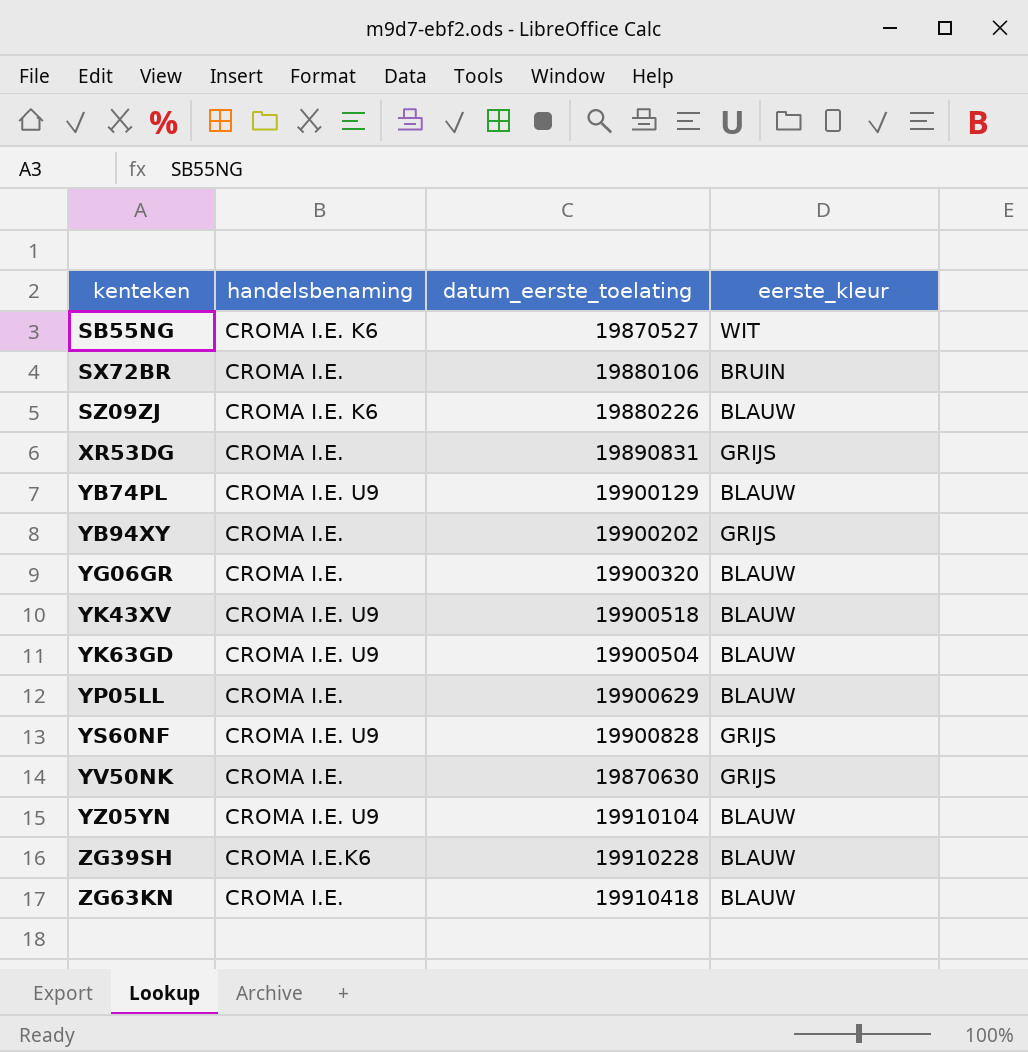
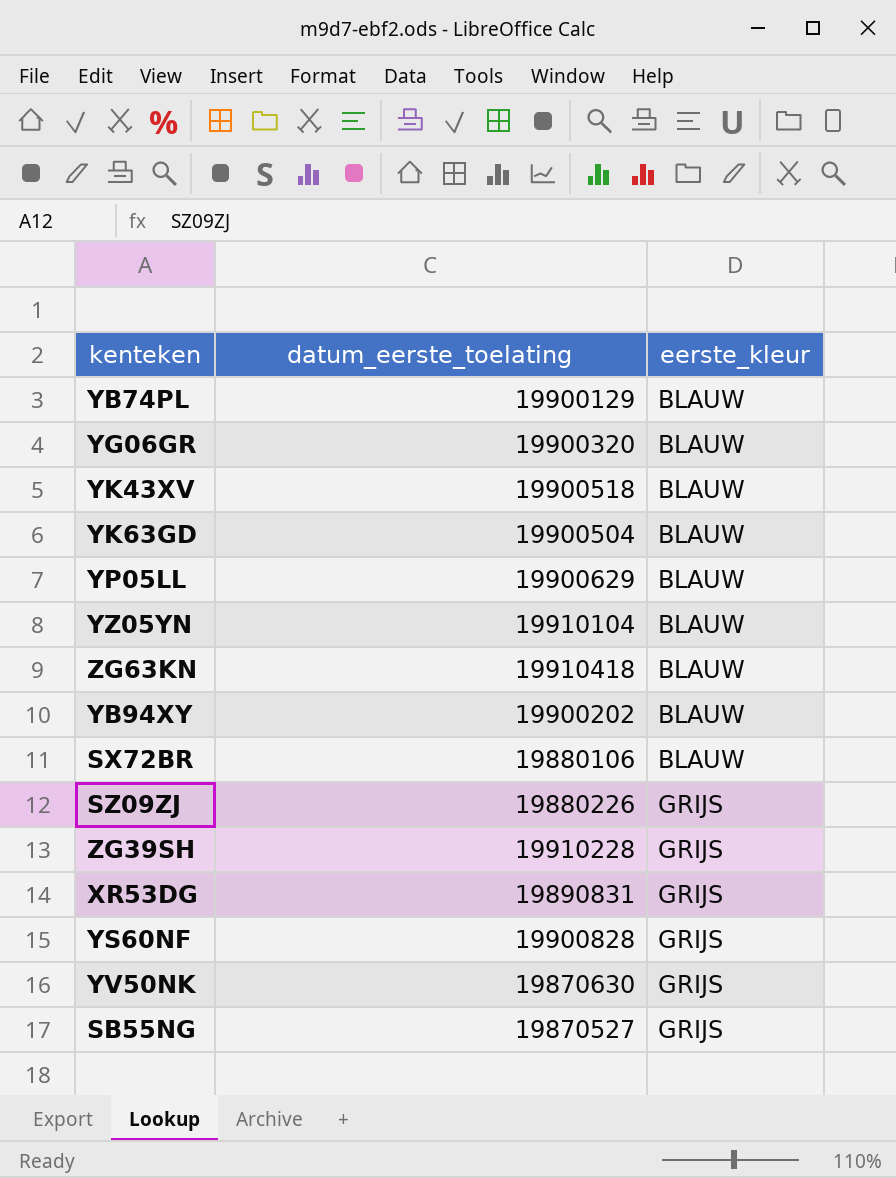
row order: kenteken ascending -> eerste_kleur ascending
column handelsbenaming | position: 2 -> none
YB94XY | eerste_kleur: GRIJS -> BLAUW
SX72BR | eerste_kleur: BRUIN -> BLAUW
SZ09ZJ | eerste_kleur: BLAUW -> GRIJS
ZG39SH | eerste_kleur: BLAUW -> GRIJS
SB55NG | eerste_kleur: WIT -> GRIJS

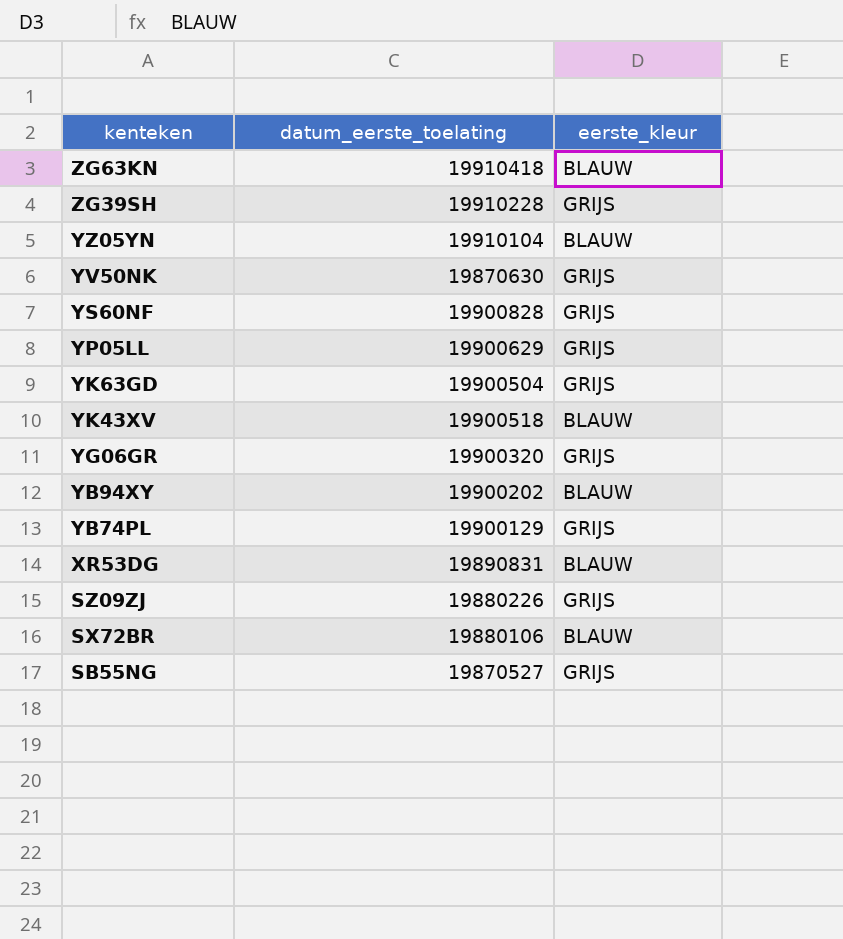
row order: eerste_kleur ascending -> kenteken descending
YP05LL | eerste_kleur: BLAUW -> GRIJS
YK63GD | eerste_kleur: BLAUW -> GRIJS
YG06GR | eerste_kleur: BLAUW -> GRIJS
YB74PL | eerste_kleur: BLAUW -> GRIJS
XR53DG | eerste_kleur: GRIJS -> BLAUW

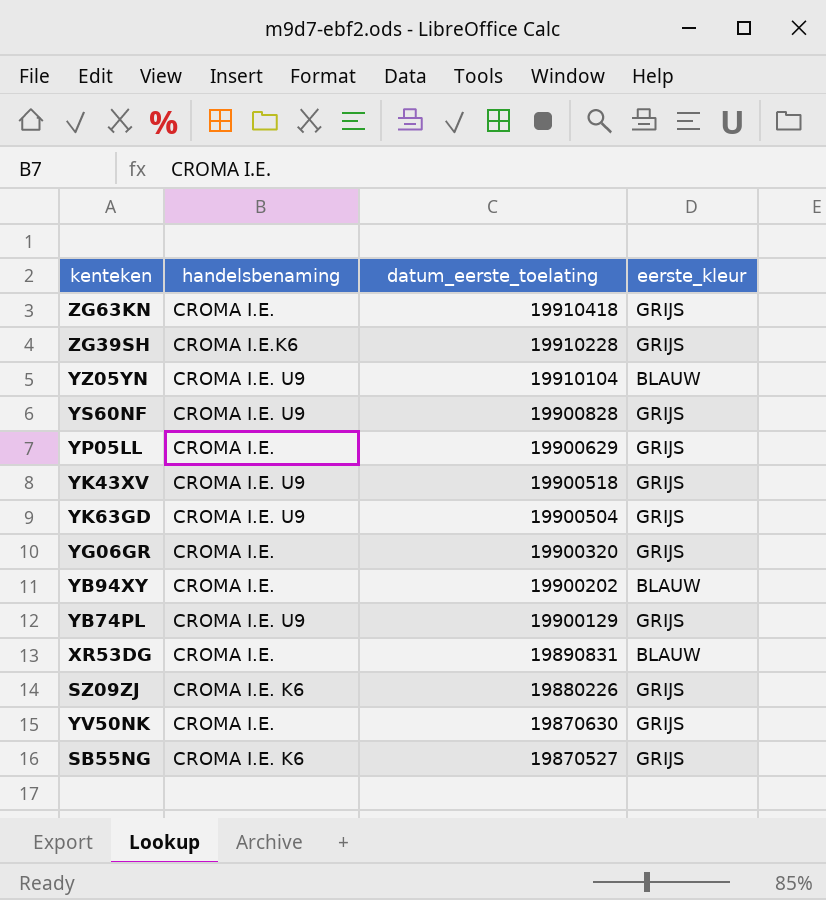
row order: kenteken descending -> datum_eerste_toelating descending
column handelsbenaming | position: none -> 2
row SX72BR: 19880106 | BLAUW -> none
ZG63KN | eerste_kleur: BLAUW -> GRIJS
YK43XV | eerste_kleur: BLAUW -> GRIJS

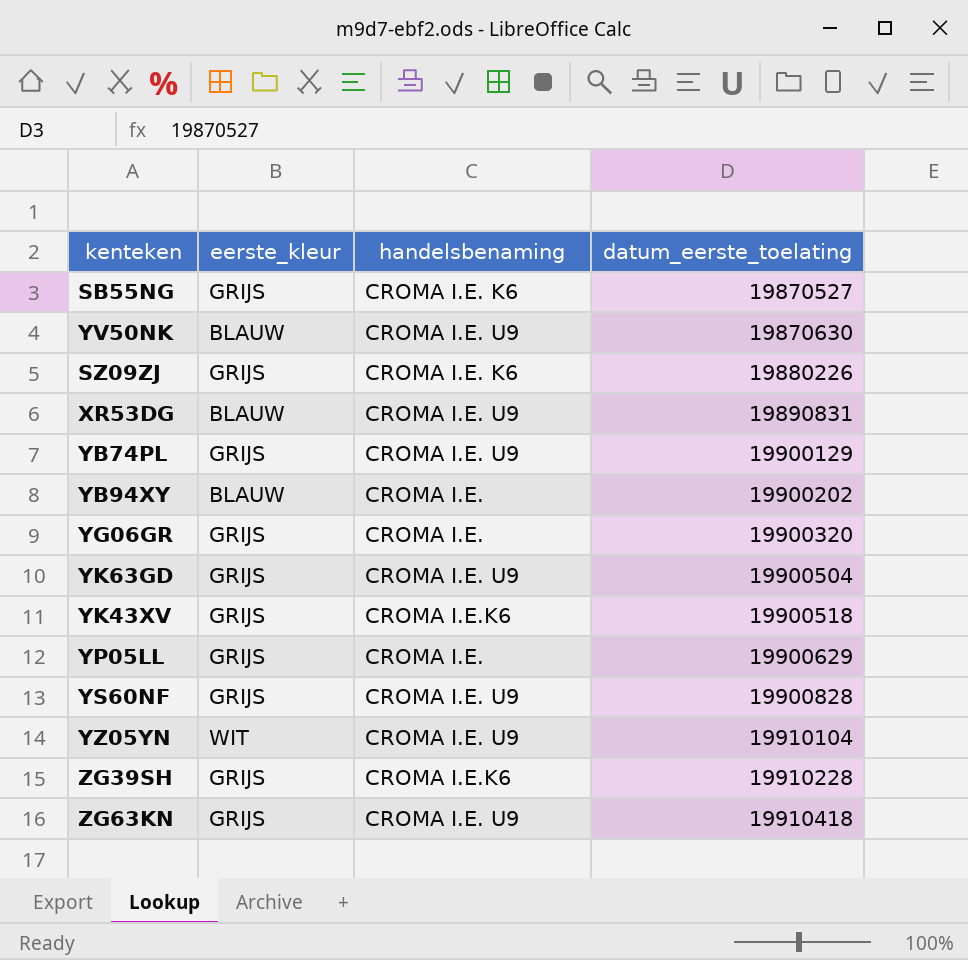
row order: datum_eerste_toelating descending -> datum_eerste_toelating ascending
column eerste_kleur | position: 4 -> 2
YV50NK | eerste_kleur: GRIJS -> BLAUW
YV50NK | handelsbenaming: CROMA I.E. -> CROMA I.E. U9
XR53DG | handelsbenaming: CROMA I.E. -> CROMA I.E. U9
YK43XV | handelsbenaming: CROMA I.E. U9 -> CROMA I.E.K6
YZ05YN | eerste_kleur: BLAUW -> WIT
ZG63KN | handelsbenaming: CROMA I.E. -> CROMA I.E. U9

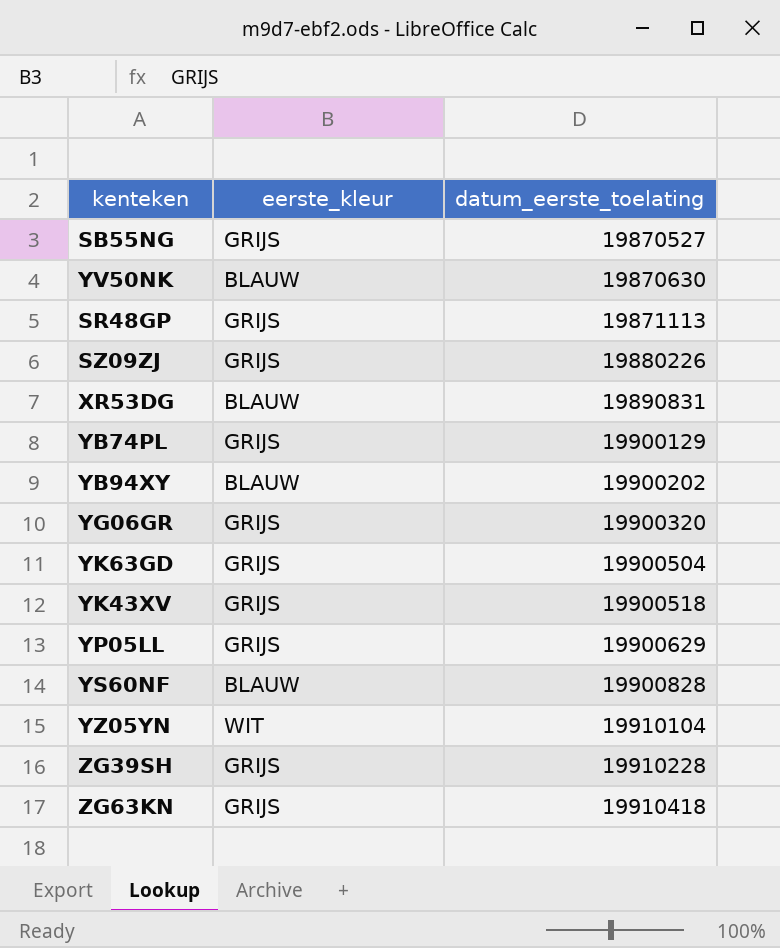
column handelsbenaming | position: 3 -> none
row SR48GP: none -> GRIJS | 19871113
YS60NF | eerste_kleur: GRIJS -> BLAUW

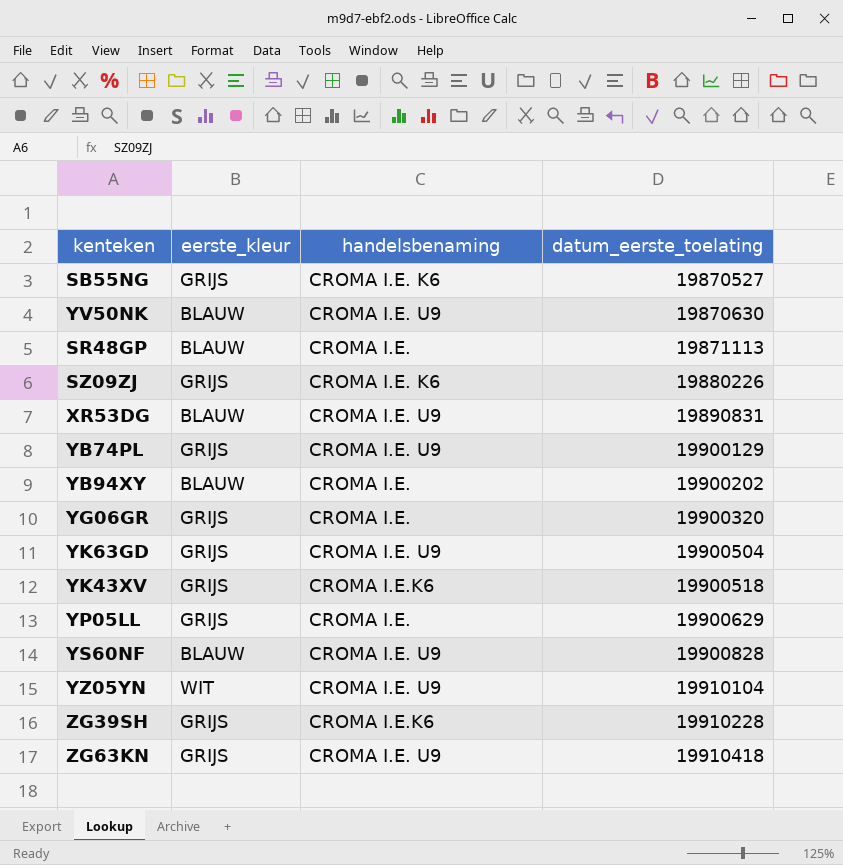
column handelsbenaming | position: none -> 3
SR48GP | eerste_kleur: GRIJS -> BLAUW

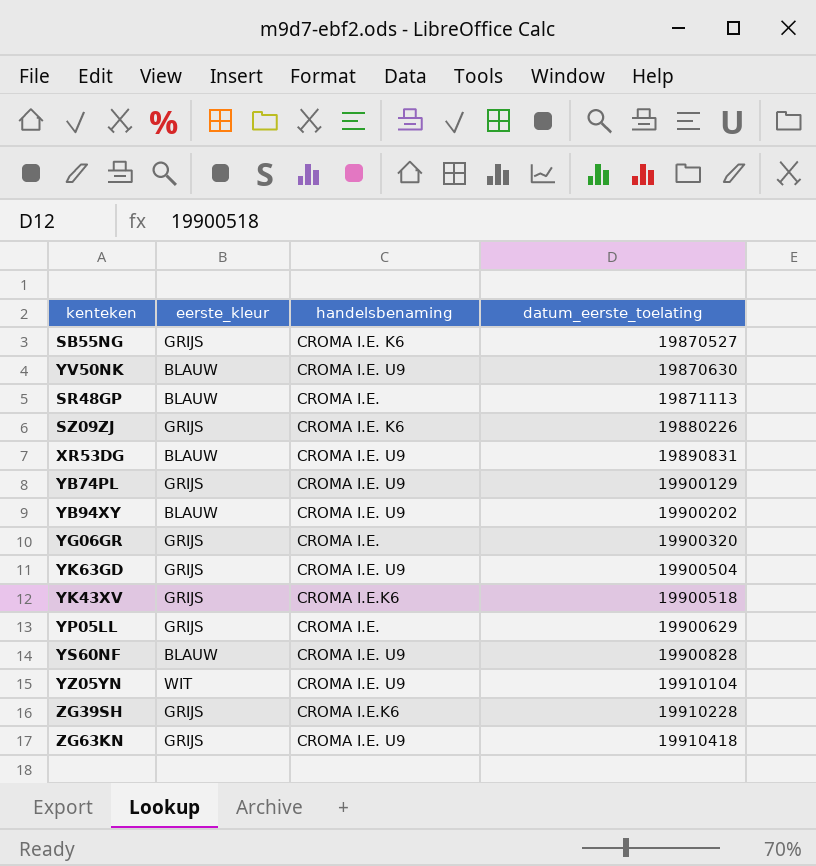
YB94XY | handelsbenaming: CROMA I.E. -> CROMA I.E. U9

